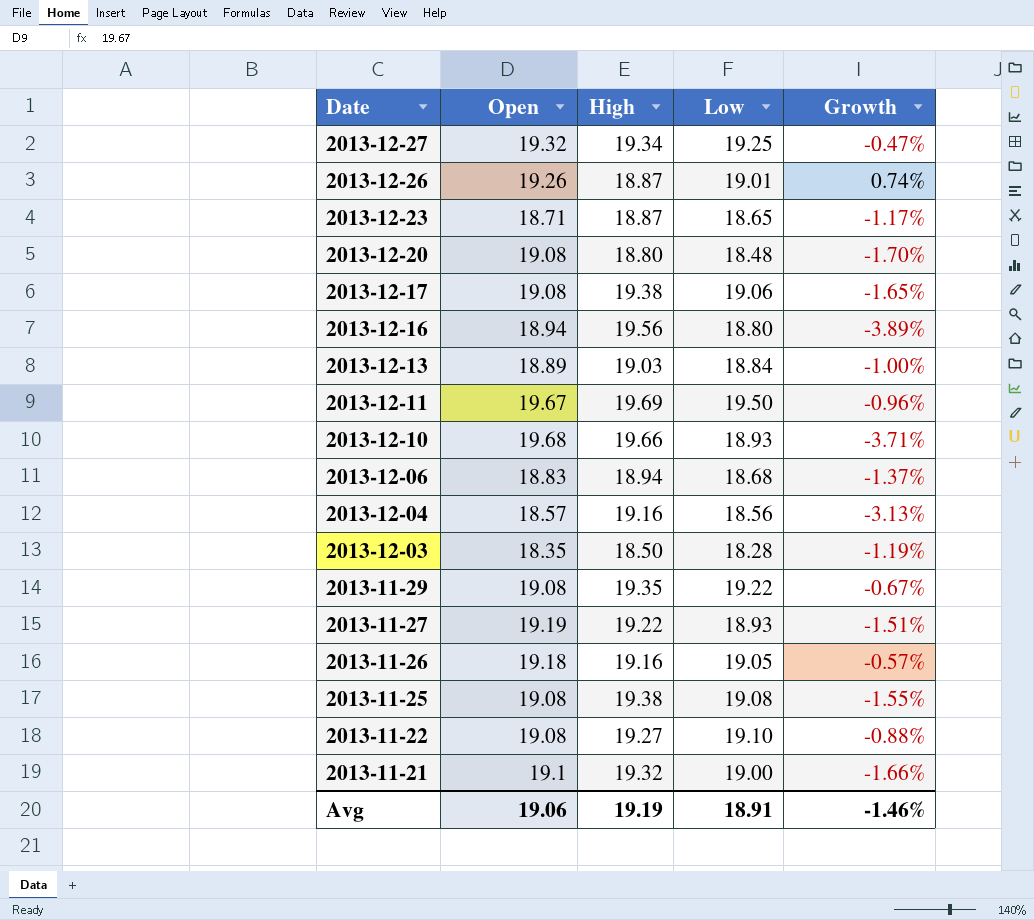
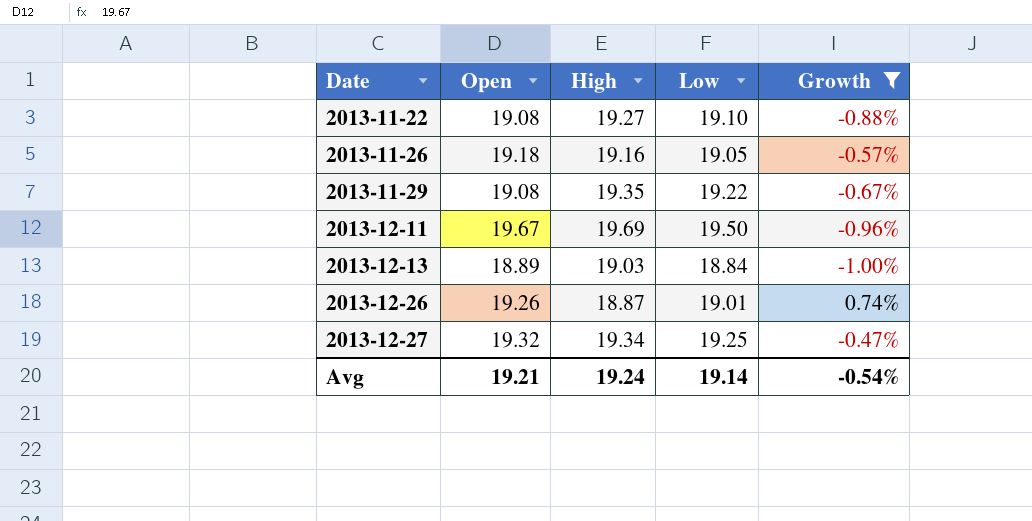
filter: none -> Growth >= -1.00%
row order: Date descending -> Date ascending
Avg | Open: 19.06 -> 19.21
Avg | High: 19.19 -> 19.24
Avg | Low: 18.91 -> 19.14
Avg | Growth: -1.46% -> -0.54%

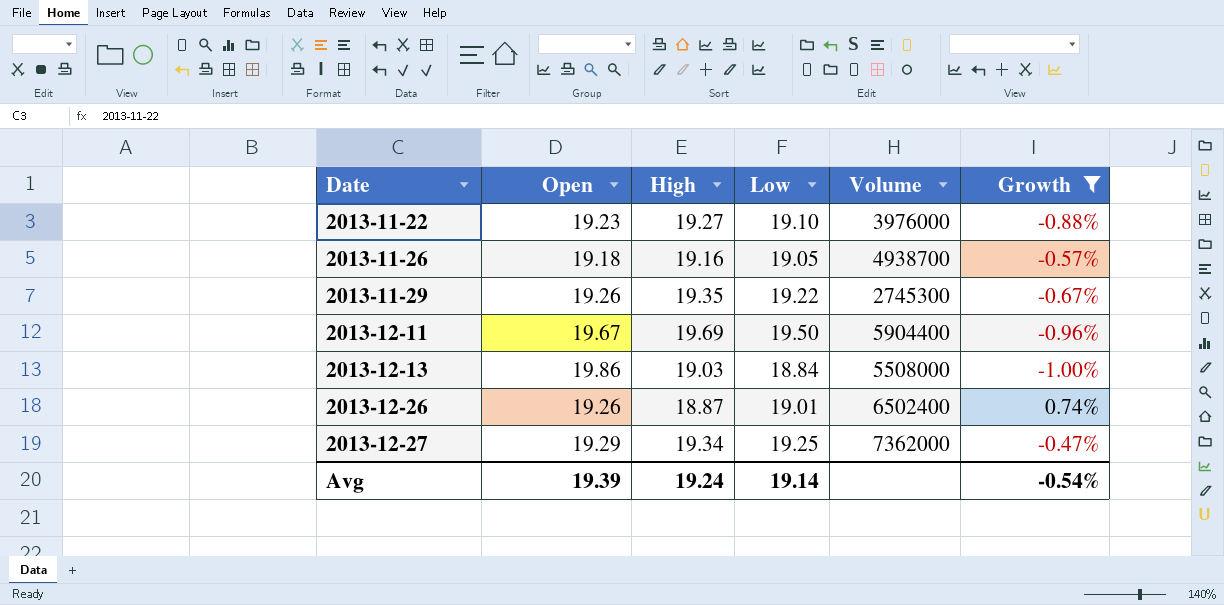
column Volume | position: none -> 5
2013-11-22 | Open: 19.08 -> 19.23
2013-11-29 | Open: 19.08 -> 19.26
2013-12-13 | Open: 18.89 -> 19.86
2013-12-27 | Open: 19.32 -> 19.29
Avg | Open: 19.21 -> 19.39

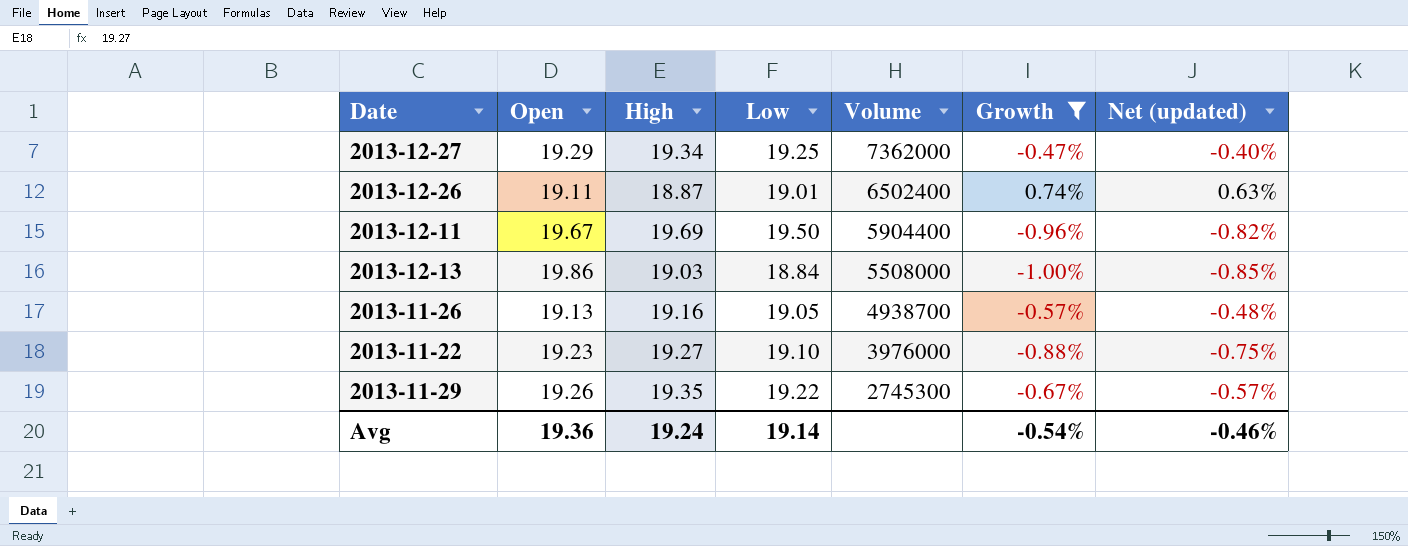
row order: Date ascending -> Volume descending
column Net (updated) | formula: none -> [Growth] * 0.85
2013-12-26 | Open: 19.26 -> 19.11
2013-11-26 | Open: 19.18 -> 19.13
Avg | Open: 19.39 -> 19.36

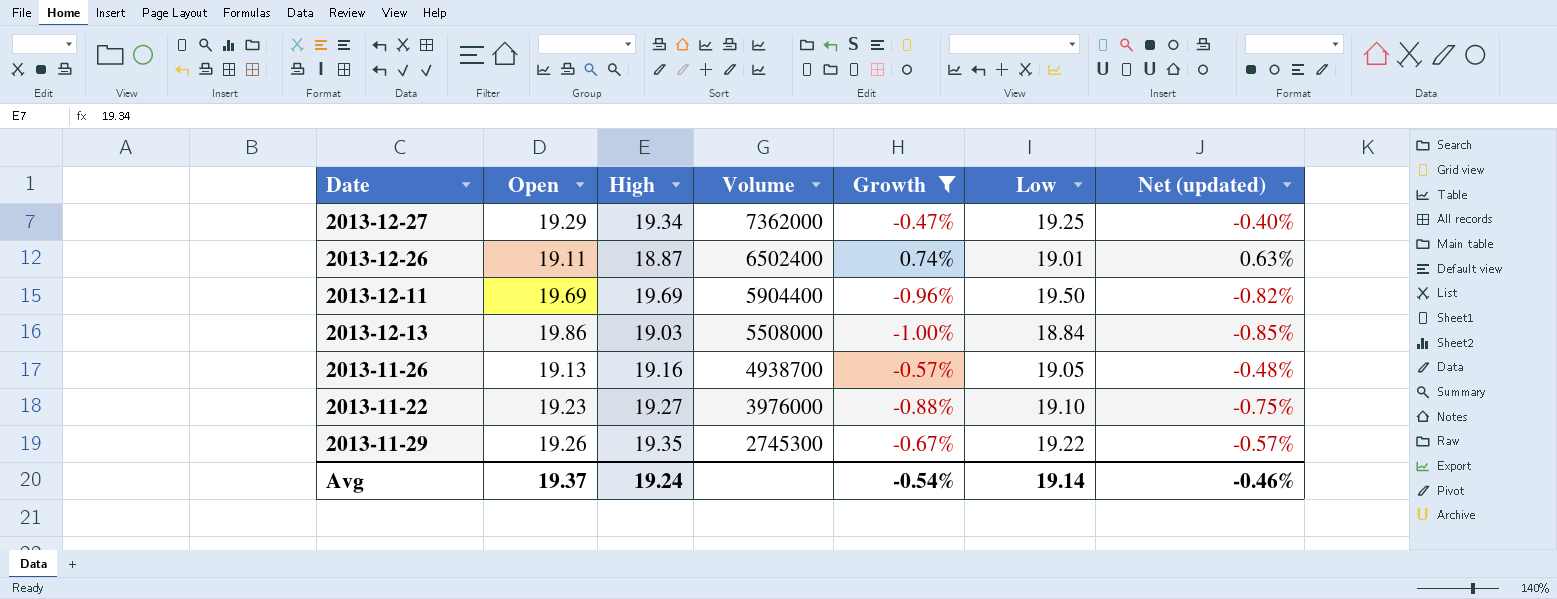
column Low | position: 4 -> 6
2013-12-11 | Open: 19.67 -> 19.69
Avg | Open: 19.36 -> 19.37

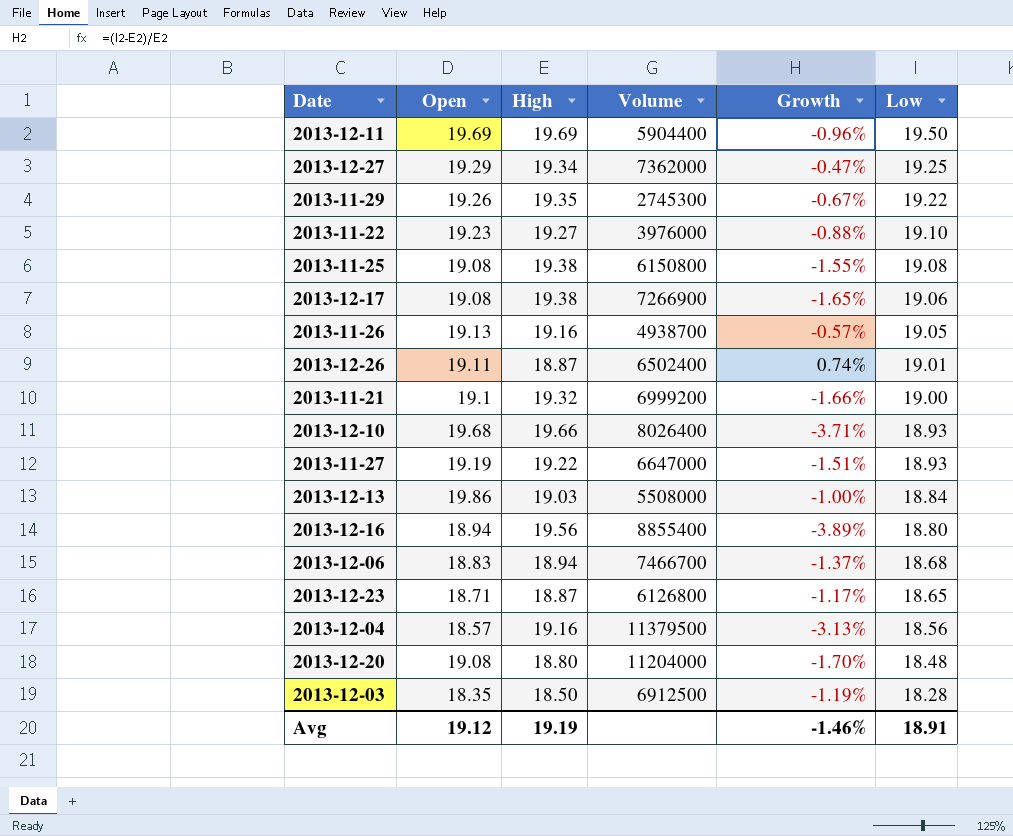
filter: Growth >= -1.00% -> none
row order: Volume descending -> Low descending
column Net (updated) | formula: [Growth] * 0.85 -> none
Avg | Open: 19.37 -> 19.12
Avg | High: 19.24 -> 19.19
Avg | Growth: -0.54% -> -1.46%
Avg | Low: 19.14 -> 18.91

